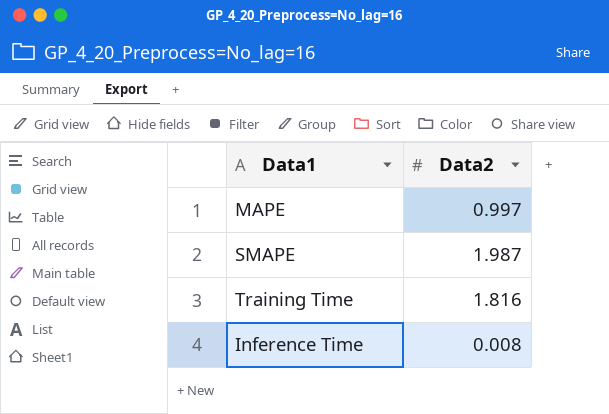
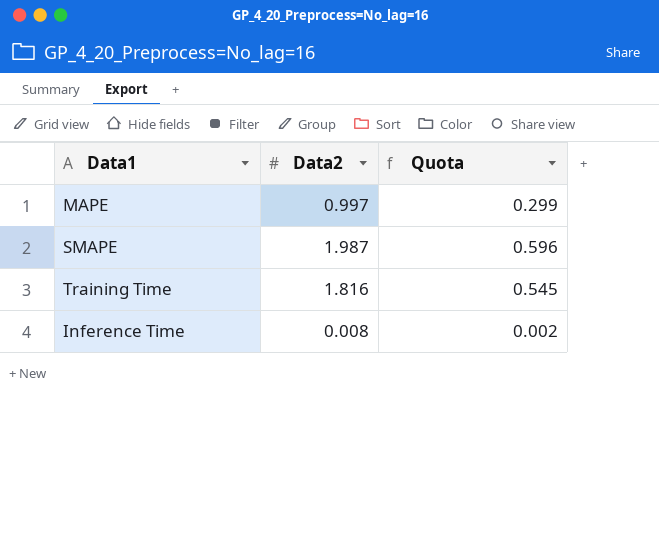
column Quota | formula: none -> [Data2] * 0.3

